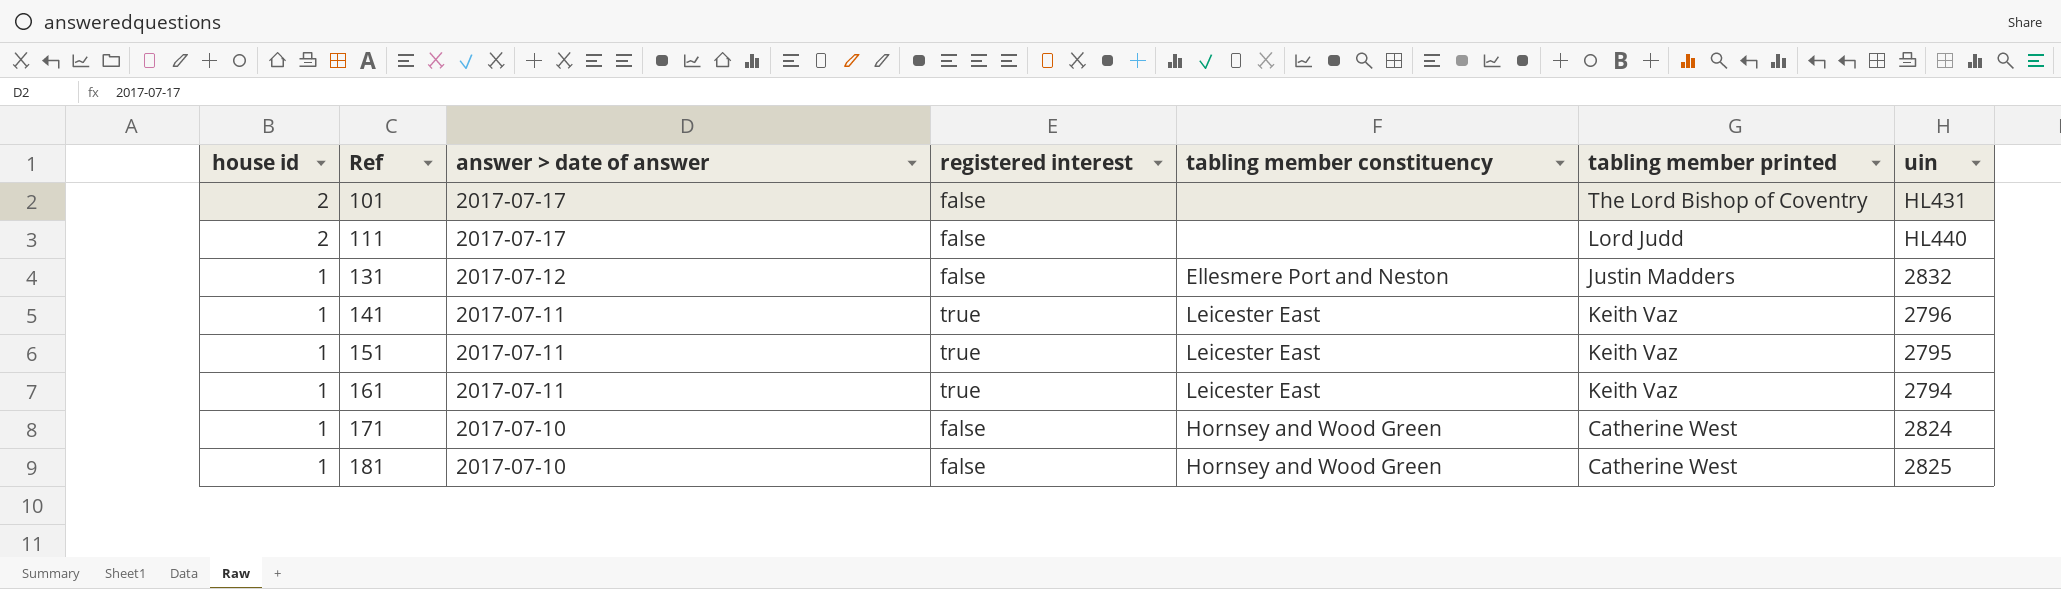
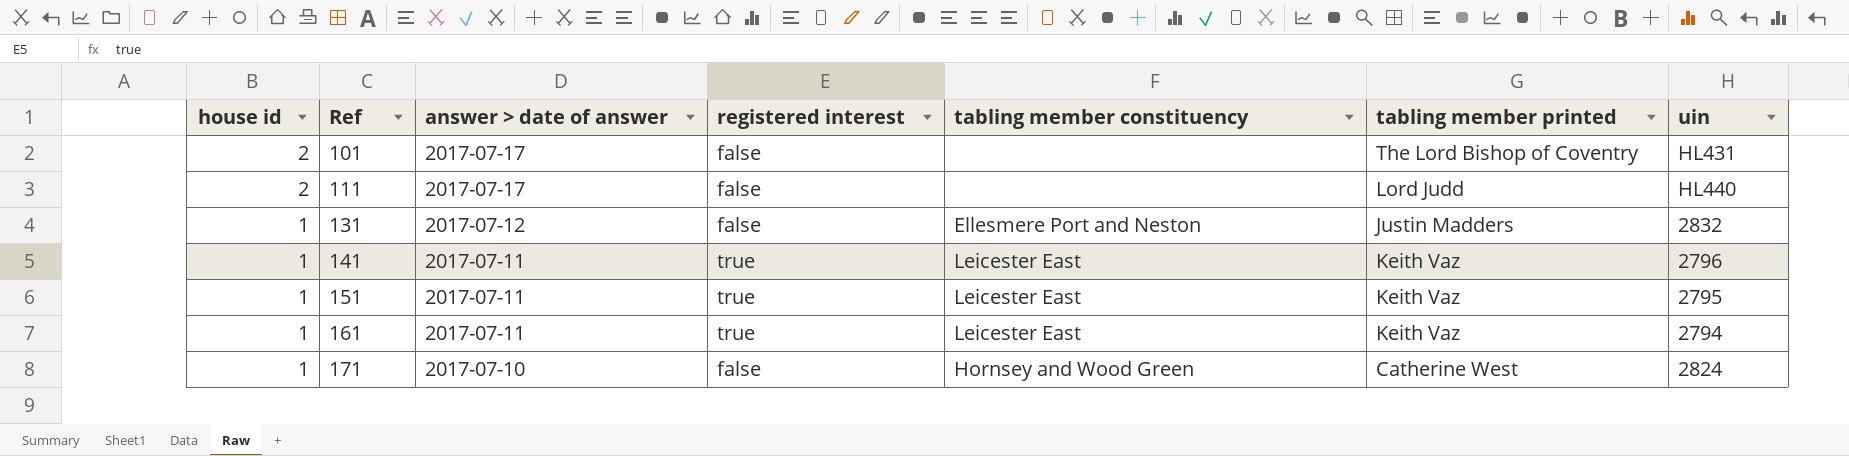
row 181: 1 | 2017-07-10 | false | Hornsey and Wood Green | Catherine West | 2825 -> none

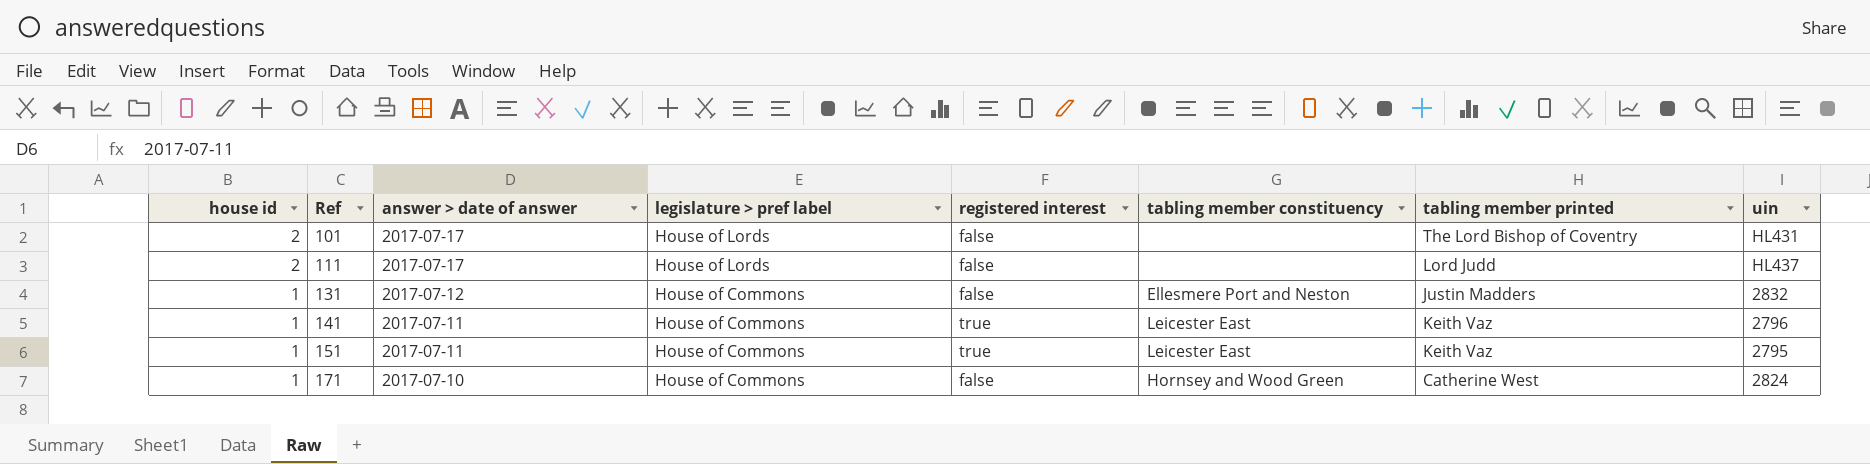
column legislature > pref label | position: none -> 4
row 161: 1 | 2017-07-11 | true | Leicester East | Keith Vaz | 2794 -> none
111 | uin: HL440 -> HL437

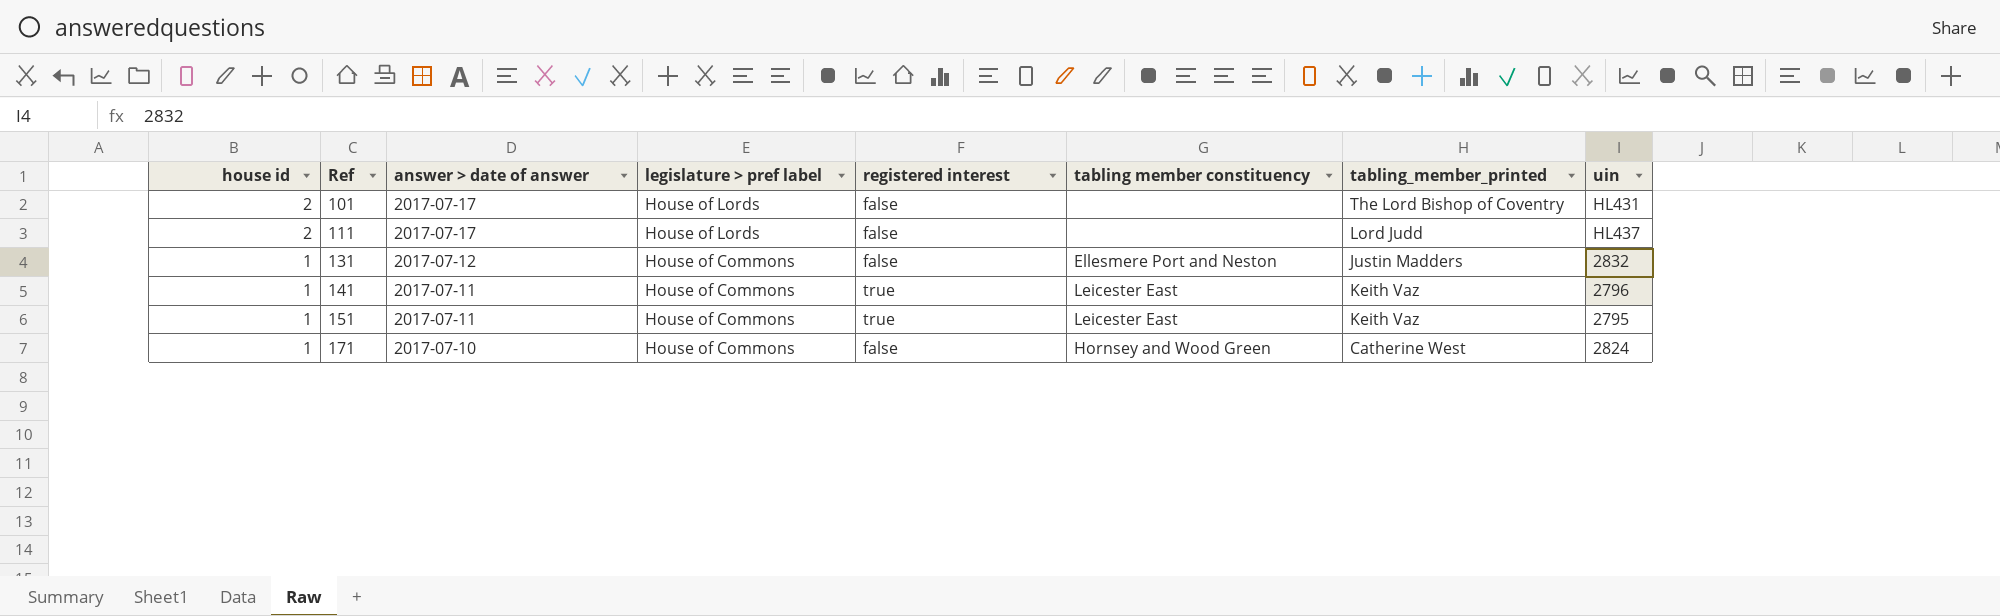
column name: tabling member printed -> tabling_member_printed

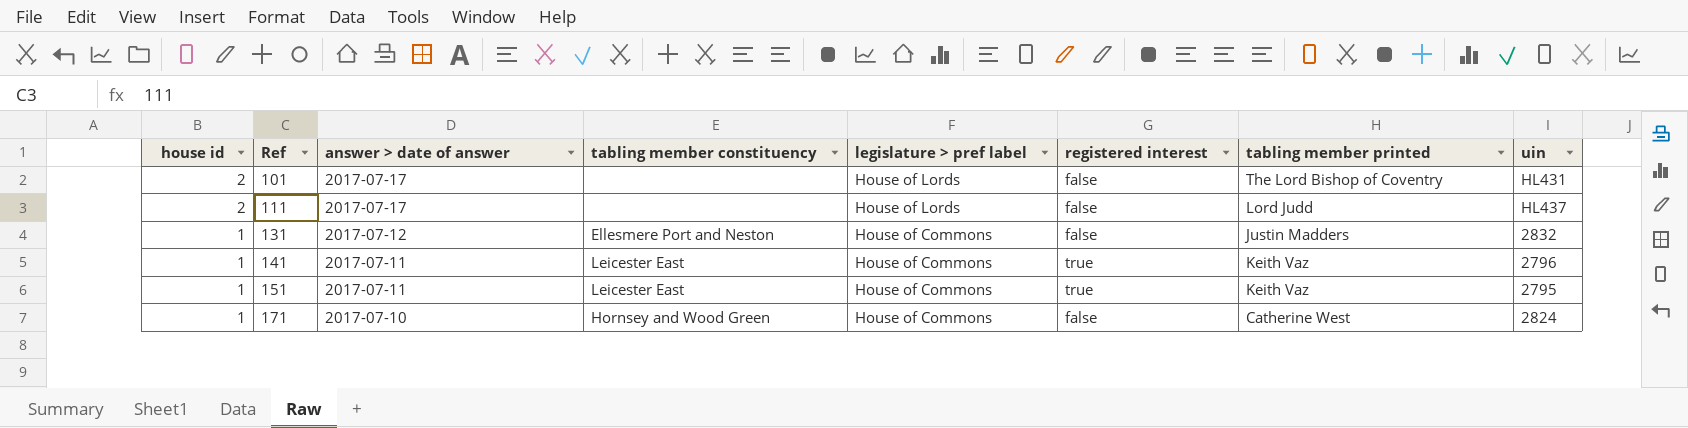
column tabling member constituency | position: 6 -> 4
column name: tabling_member_printed -> tabling member printed

